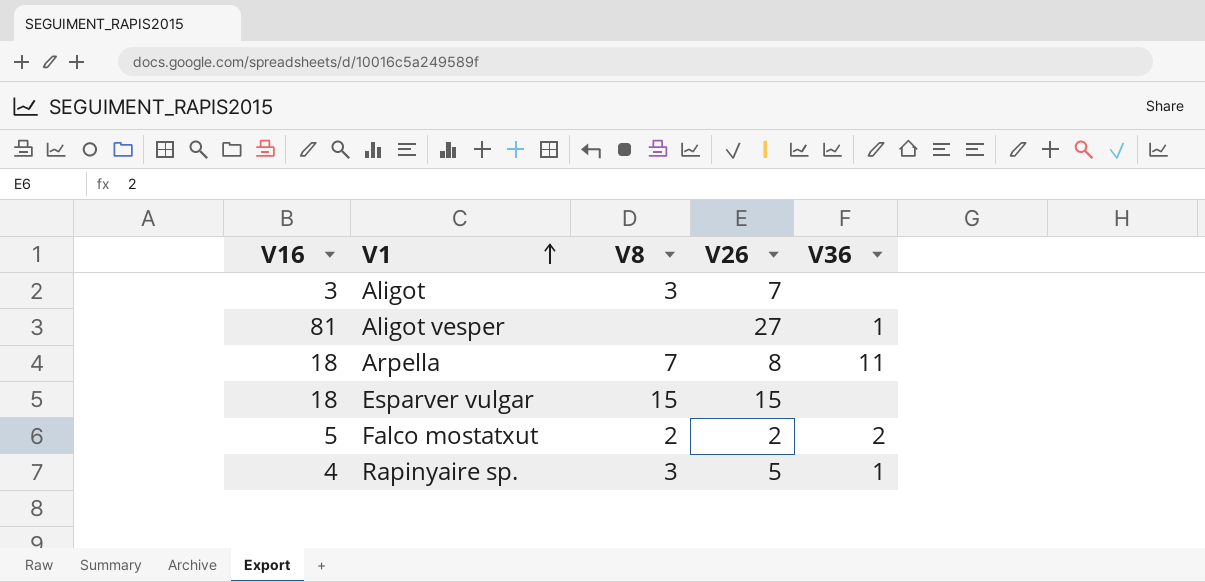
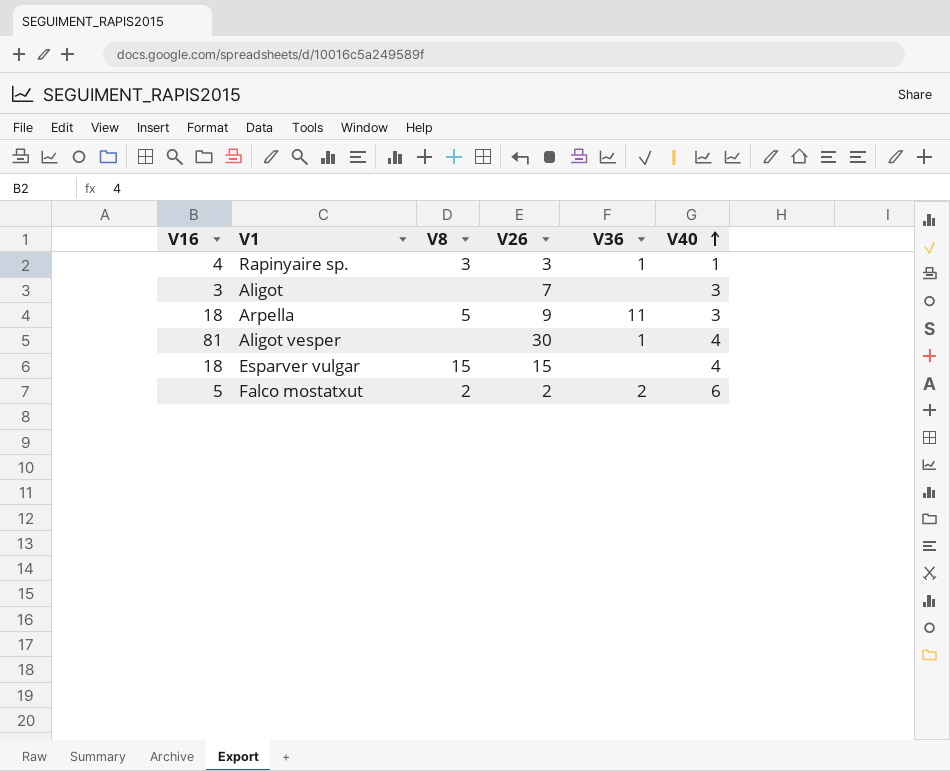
row order: V1 ascending -> V40 ascending
column V40 | position: none -> 6
Rapinyaire sp. | V26: 5 -> 3
Aligot | V8: 3 -> none
Arpella | V8: 7 -> 5
Arpella | V26: 8 -> 9
Aligot vesper | V26: 27 -> 30

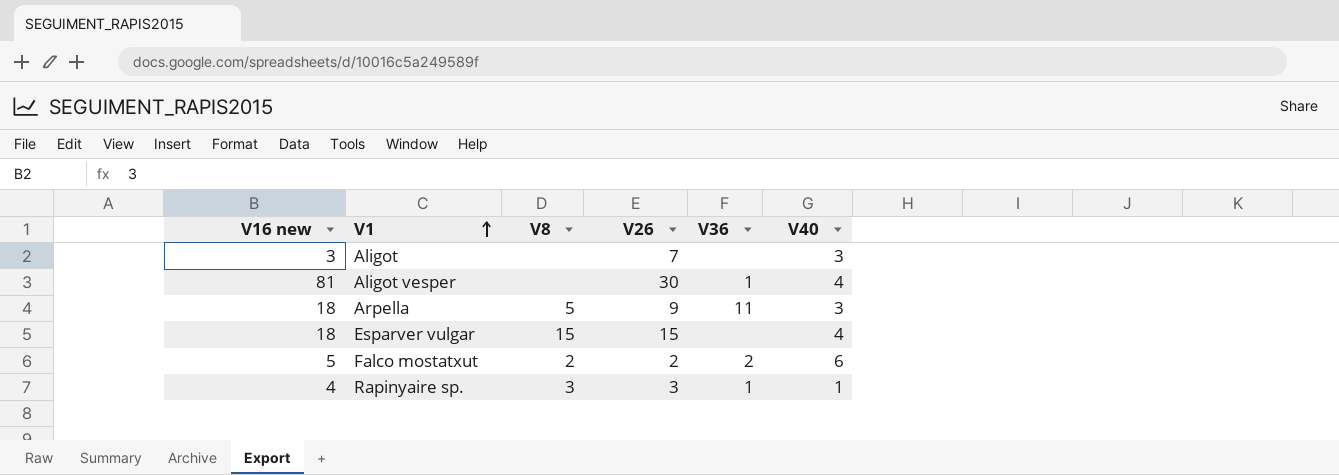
row order: V40 ascending -> V1 ascending
column name: V16 -> V16 new

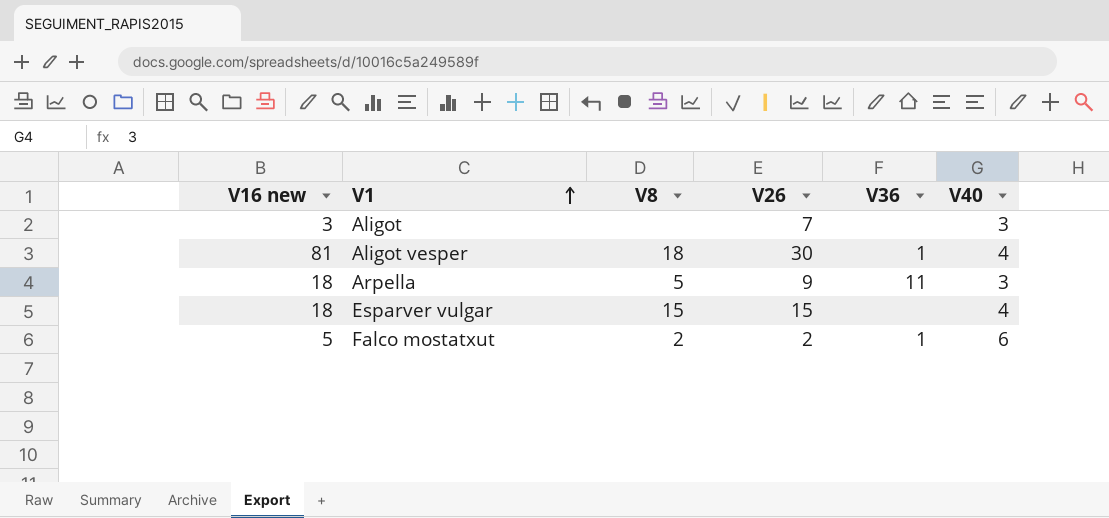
row Rapinyaire sp.: 4 | 3 | 3 | 1 | 1 -> none
Aligot vesper | V8: none -> 18
Falco mostatxut | V36: 2 -> 1

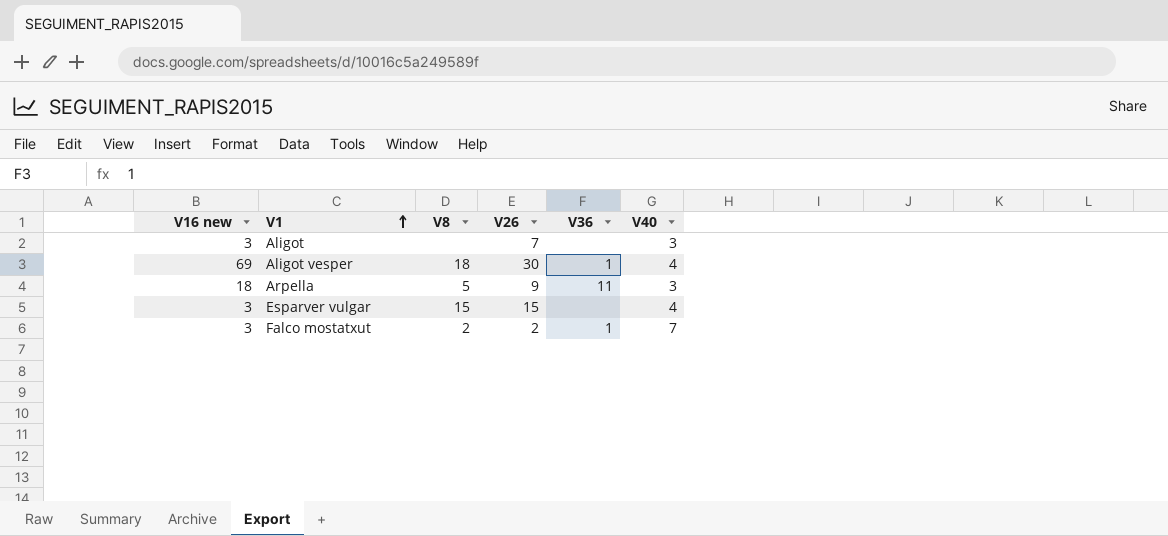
Aligot vesper | V16 new: 81 -> 69
Esparver vulgar | V16 new: 18 -> 3
Falco mostatxut | V16 new: 5 -> 3
Falco mostatxut | V40: 6 -> 7

